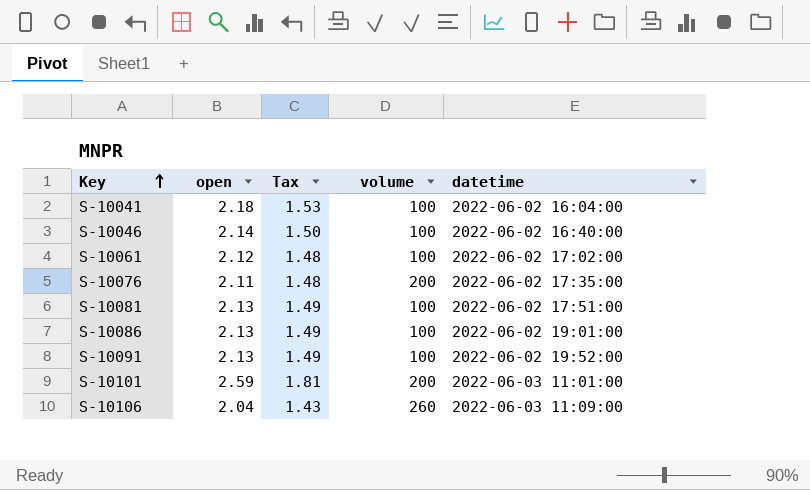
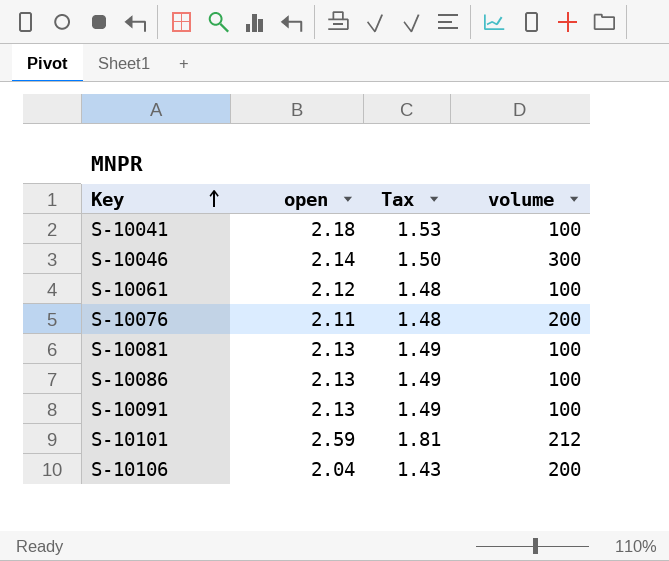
column datetime | position: 5 -> none
S-10046 | volume: 100 -> 300
S-10101 | volume: 200 -> 212
S-10106 | volume: 260 -> 200

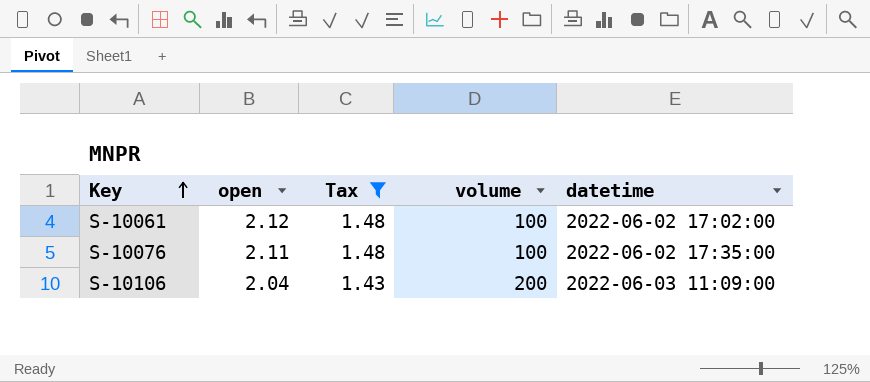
filter: none -> Tax <= 1.48
column datetime | position: none -> 5
S-10076 | volume: 200 -> 100

